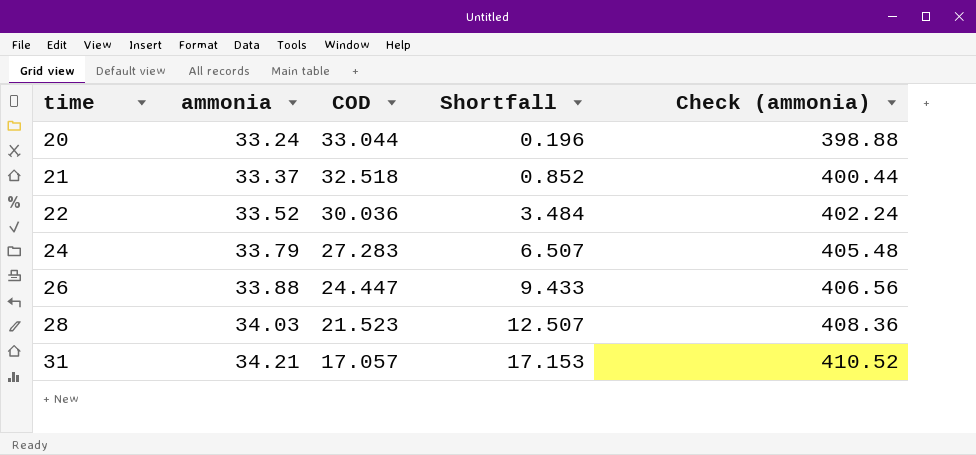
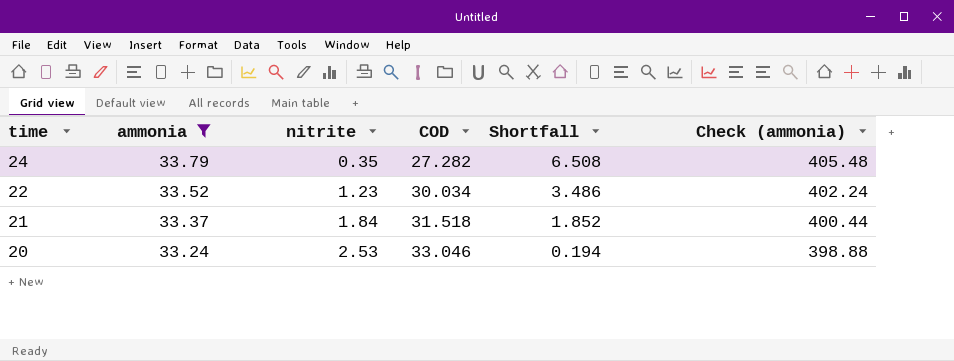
filter: none -> ammonia <= 33.79
row order: time ascending -> time descending
column nitrite | position: none -> 3
24 | COD: 27.283 -> 27.282
24 | Shortfall: 6.507 -> 6.508
22 | COD: 30.036 -> 30.034
22 | Shortfall: 3.484 -> 3.486
21 | COD: 32.518 -> 31.518
21 | Shortfall: 0.852 -> 1.852
20 | COD: 33.044 -> 33.046
20 | Shortfall: 0.196 -> 0.194

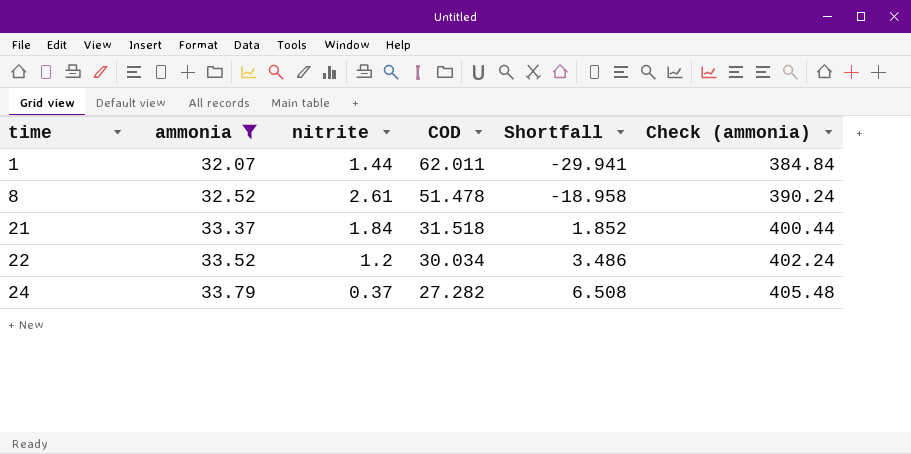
row order: time descending -> time ascending
row 20: 33.24 | 2.53 | 33.046 | 0.194 | 398.88 -> none
row 1: none -> 32.07 | 1.44 | 62.011 | -29.941 | 384.84
row 8: none -> 32.52 | 2.61 | 51.478 | -18.958 | 390.24
22 | nitrite: 1.23 -> 1.2
24 | nitrite: 0.35 -> 0.37

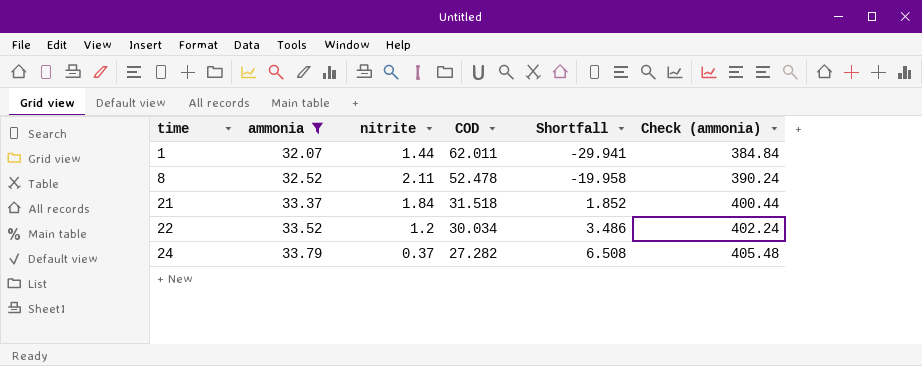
8 | nitrite: 2.61 -> 2.11
8 | COD: 51.478 -> 52.478
8 | Shortfall: -18.958 -> -19.958

